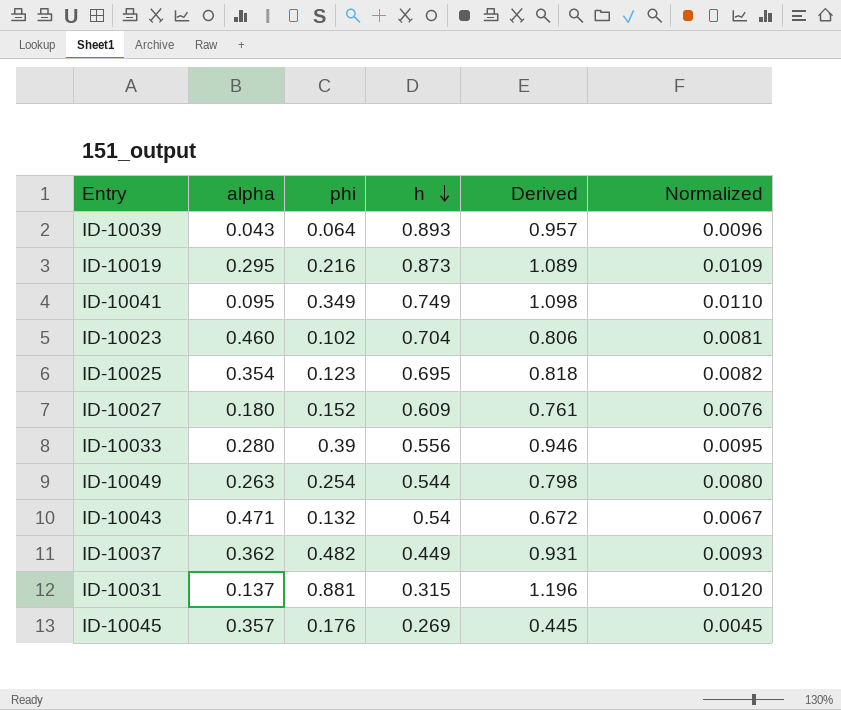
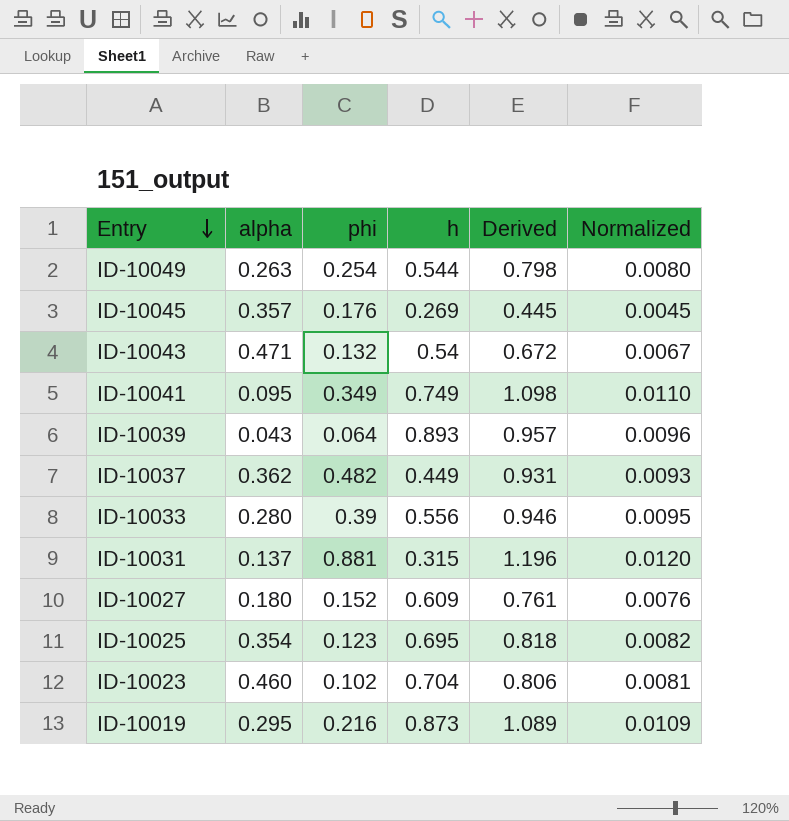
row order: h descending -> Entry descending

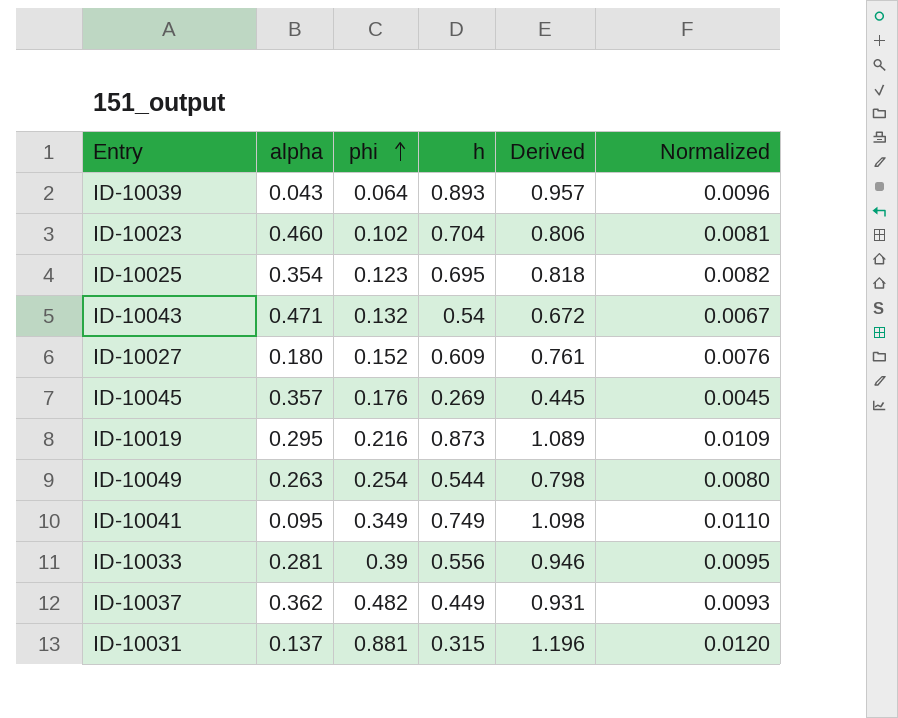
row order: Entry descending -> phi ascending
ID-10033 | alpha: 0.280 -> 0.281

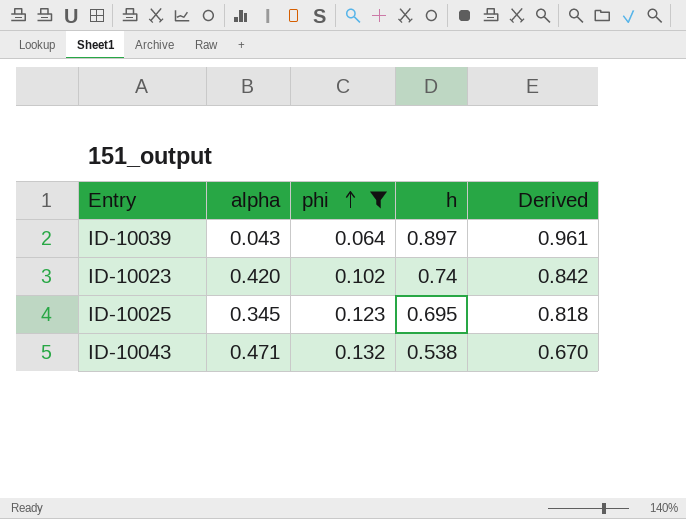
filter: none -> phi <= 0.132
column Normalized | formula: [Derived] * 0.01 -> none
ID-10039 | h: 0.893 -> 0.897
ID-10039 | Derived: 0.957 -> 0.961
ID-10023 | alpha: 0.460 -> 0.420
ID-10023 | h: 0.704 -> 0.74
ID-10023 | Derived: 0.806 -> 0.842
ID-10025 | alpha: 0.354 -> 0.345
ID-10043 | h: 0.54 -> 0.538
ID-10043 | Derived: 0.672 -> 0.670

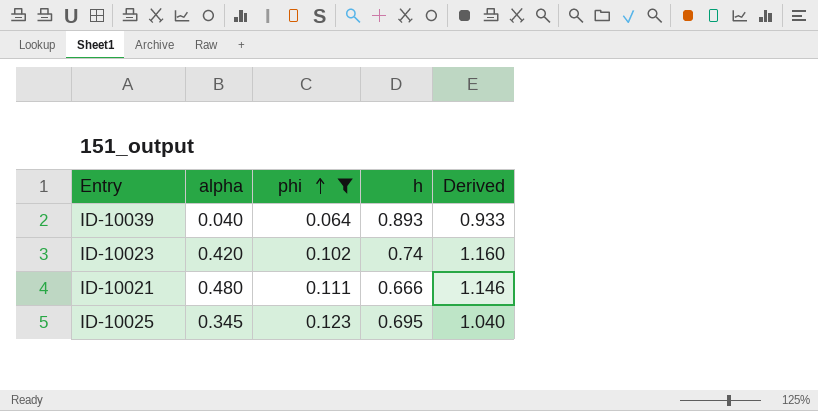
column Derived | formula: [phi] + [h] -> [alpha] + [h]
row ID-10043: 0.471 | 0.132 | 0.538 | 0.670 -> none
ID-10039 | alpha: 0.043 -> 0.040
ID-10039 | h: 0.897 -> 0.893
row ID-10021: none -> 0.480 | 0.111 | 0.666 | 1.146

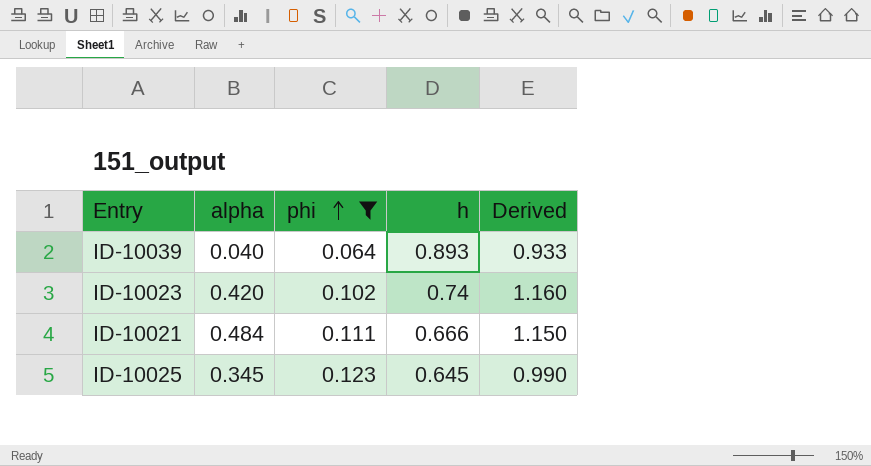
ID-10021 | alpha: 0.480 -> 0.484
ID-10021 | Derived: 1.146 -> 1.150
ID-10025 | h: 0.695 -> 0.645
ID-10025 | Derived: 1.040 -> 0.990

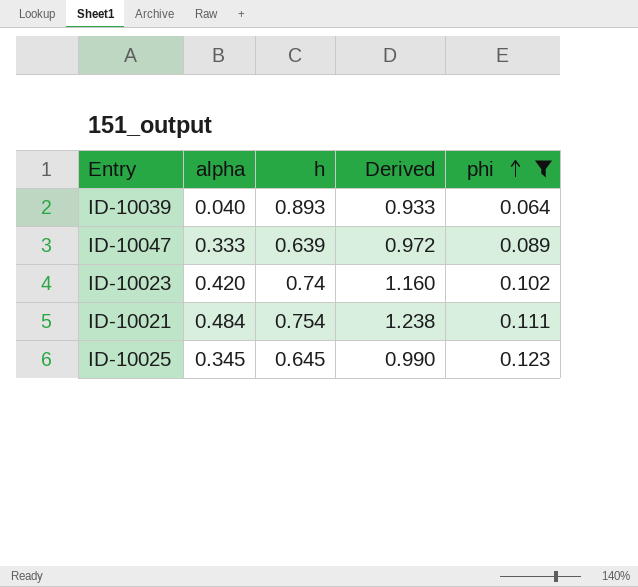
column phi | position: 3 -> 5
row ID-10047: none -> 0.333 | 0.639 | 0.972 | 0.089
ID-10021 | h: 0.666 -> 0.754
ID-10021 | Derived: 1.150 -> 1.238

